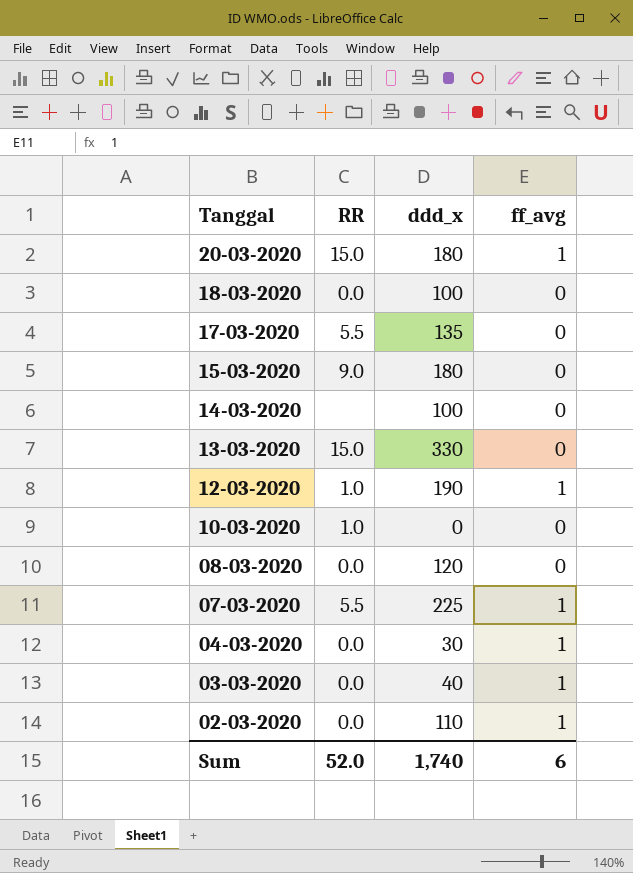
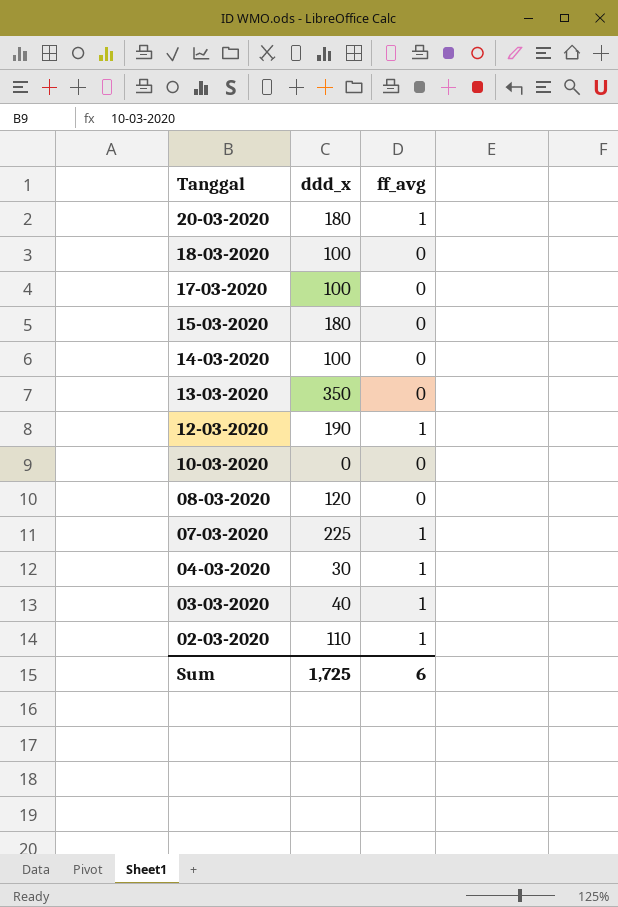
column RR | position: 2 -> none
17-03-2020 | ddd_x: 135 -> 100
13-03-2020 | ddd_x: 330 -> 350
Sum | ddd_x: 1,740 -> 1,725

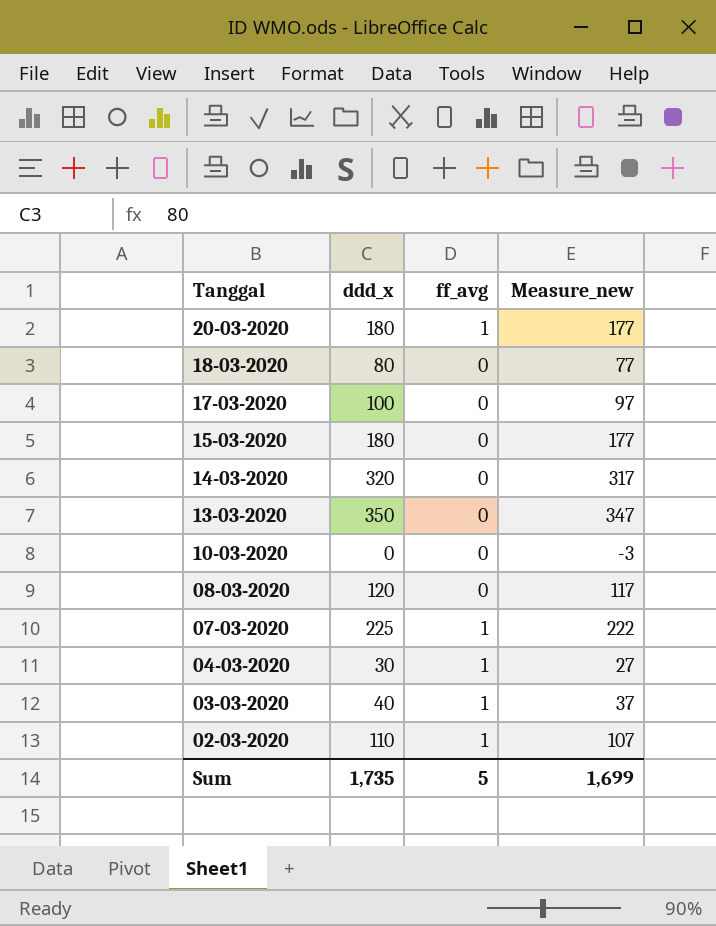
column Measure_new | formula: none -> [ddd_x] - 3
row 12-03-2020: 190 | 1 -> none
18-03-2020 | ddd_x: 100 -> 80
14-03-2020 | ddd_x: 100 -> 320
Sum | ddd_x: 1,725 -> 1,735
Sum | ff_avg: 6 -> 5

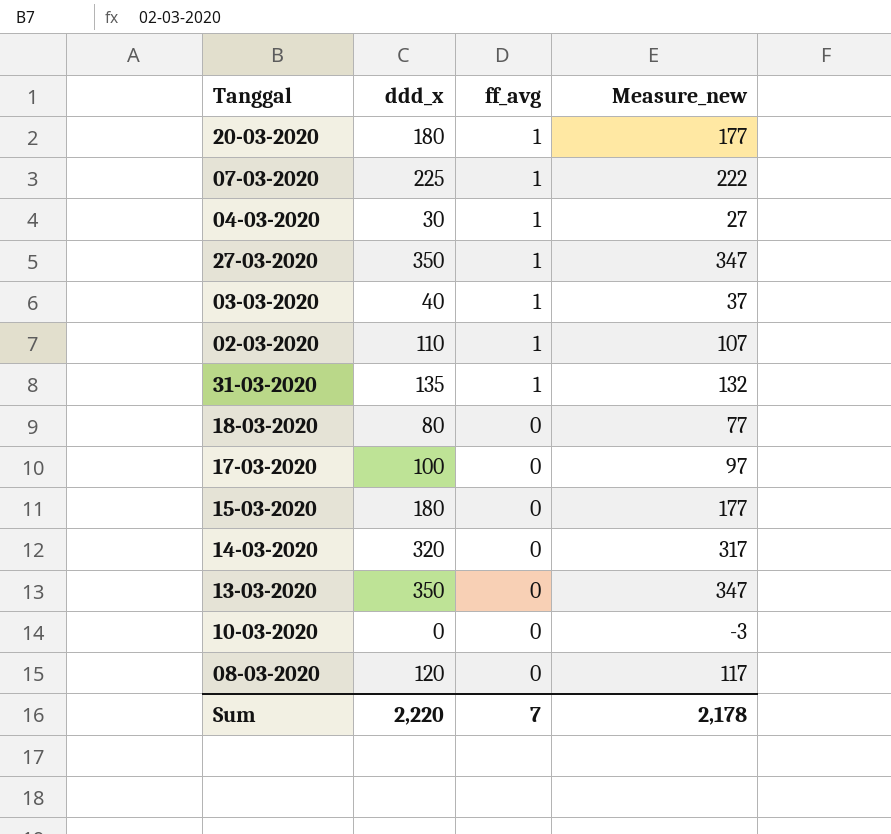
row order: Tanggal descending -> ff_avg descending
row 27-03-2020: none -> 350 | 1 | 347
row 31-03-2020: none -> 135 | 1 | 132
Sum | ddd_x: 1,735 -> 2,220
Sum | ff_avg: 5 -> 7
Sum | Measure_new: 1,699 -> 2,178

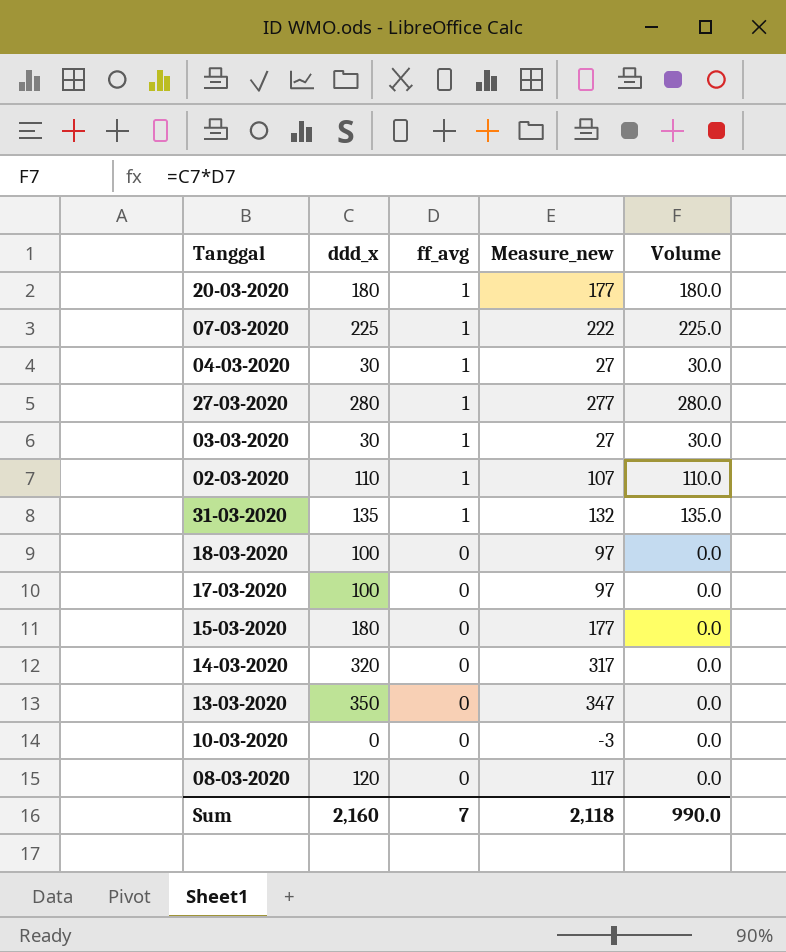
column Volume | formula: none -> [ddd_x] * [ff_avg]
27-03-2020 | ddd_x: 350 -> 280
27-03-2020 | Measure_new: 347 -> 277
03-03-2020 | ddd_x: 40 -> 30
03-03-2020 | Measure_new: 37 -> 27
18-03-2020 | ddd_x: 80 -> 100
18-03-2020 | Measure_new: 77 -> 97
Sum | ddd_x: 2,220 -> 2,160
Sum | Measure_new: 2,178 -> 2,118

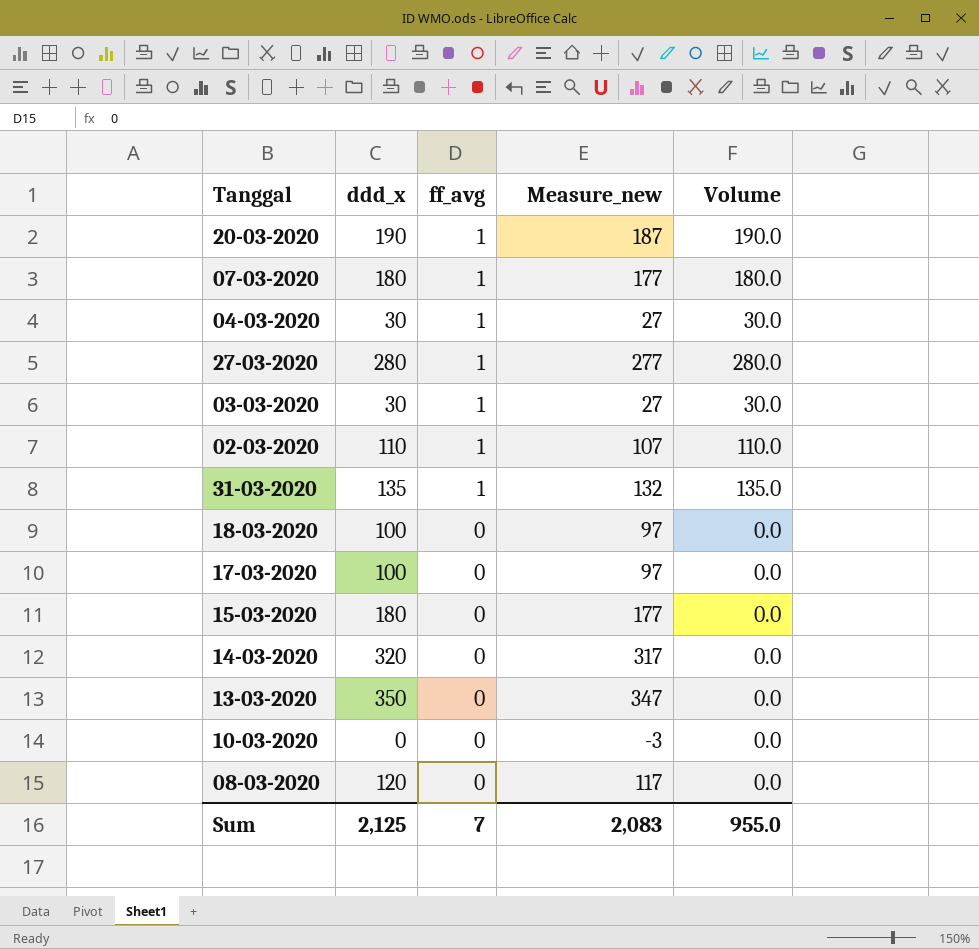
20-03-2020 | ddd_x: 180 -> 190
20-03-2020 | Measure_new: 177 -> 187
20-03-2020 | Volume: 180.0 -> 190.0
07-03-2020 | ddd_x: 225 -> 180
07-03-2020 | Measure_new: 222 -> 177
07-03-2020 | Volume: 225.0 -> 180.0
Sum | ddd_x: 2,160 -> 2,125
Sum | Measure_new: 2,118 -> 2,083
Sum | Volume: 990.0 -> 955.0

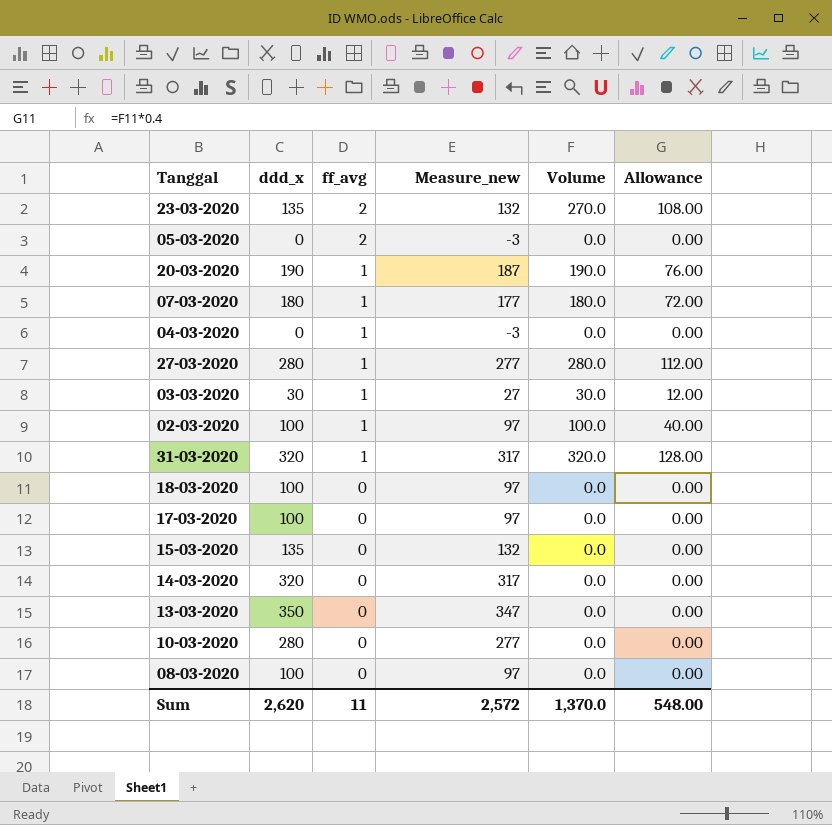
column Allowance | formula: none -> [Volume] * 0.4
row 23-03-2020: none -> 135 | 2 | 132 | 270.0 | 108.00
row 05-03-2020: none -> 0 | 2 | -3 | 0.0 | 0.00
04-03-2020 | ddd_x: 30 -> 0
04-03-2020 | Measure_new: 27 -> -3
04-03-2020 | Volume: 30.0 -> 0.0
02-03-2020 | ddd_x: 110 -> 100
02-03-2020 | Measure_new: 107 -> 97
02-03-2020 | Volume: 110.0 -> 100.0
31-03-2020 | ddd_x: 135 -> 320
31-03-2020 | Measure_new: 132 -> 317
31-03-2020 | Volume: 135.0 -> 320.0
15-03-2020 | ddd_x: 180 -> 135
15-03-2020 | Measure_new: 177 -> 132
10-03-2020 | ddd_x: 0 -> 280
10-03-2020 | Measure_new: -3 -> 277
08-03-2020 | ddd_x: 120 -> 100
08-03-2020 | Measure_new: 117 -> 97
Sum | ddd_x: 2,125 -> 2,620
Sum | ff_avg: 7 -> 11
Sum | Measure_new: 2,083 -> 2,572
Sum | Volume: 955.0 -> 1,370.0

